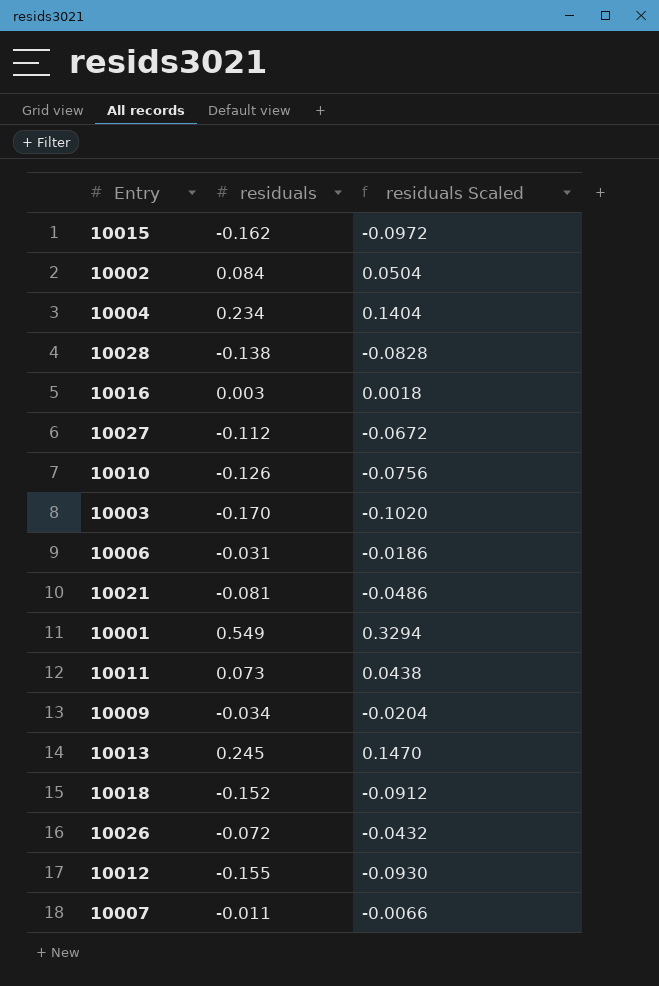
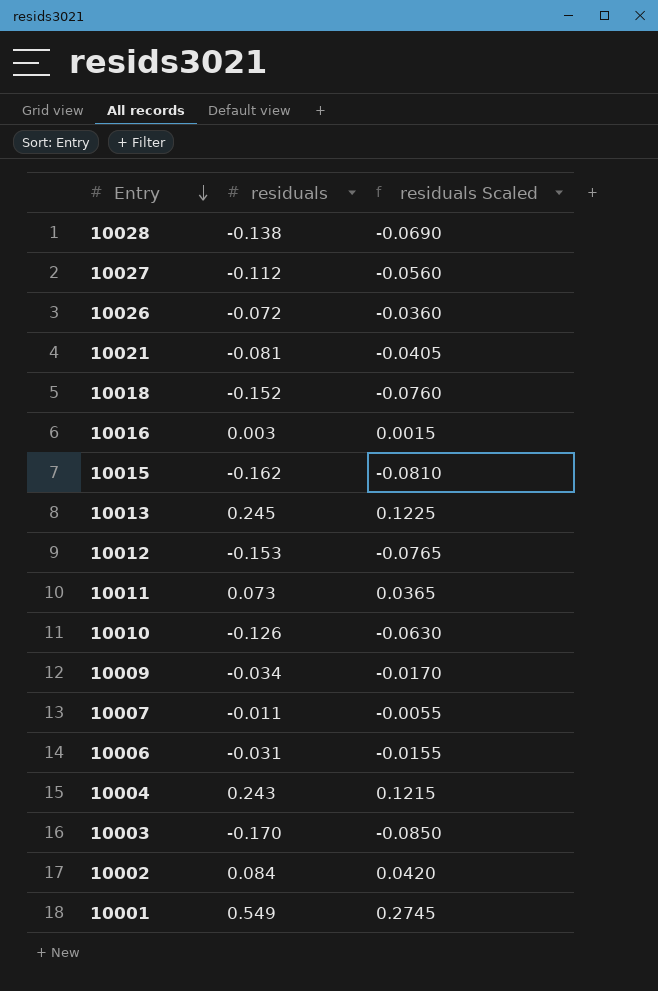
row order: none -> Entry descending
column residuals Scaled | formula: [residuals] * 0.6 -> [residuals] * 0.5
10012 | residuals: -0.155 -> -0.153
10004 | residuals: 0.234 -> 0.243

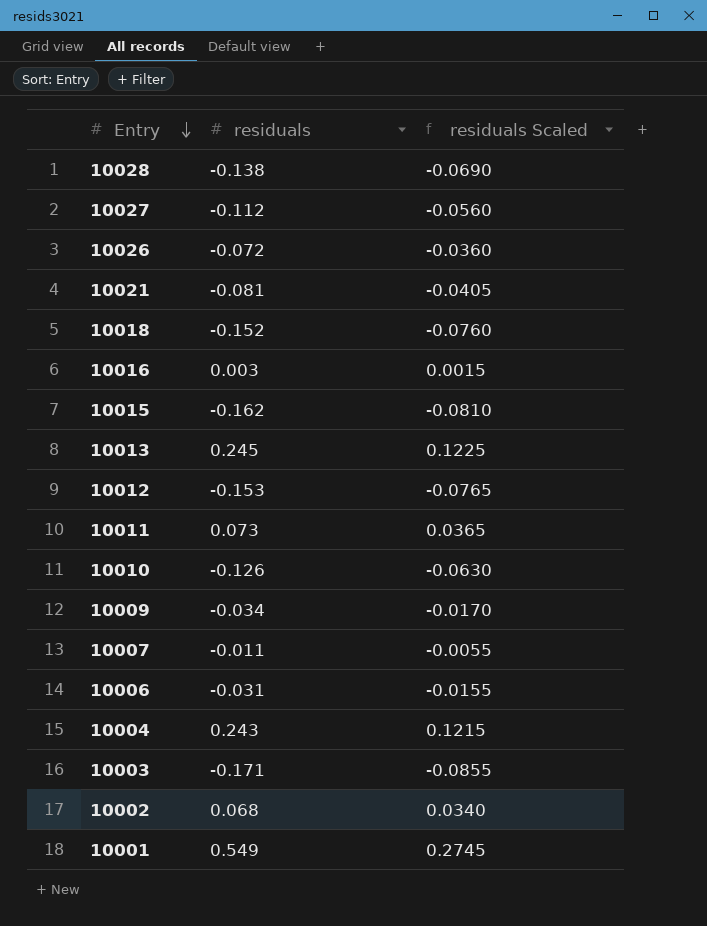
10003 | residuals: -0.170 -> -0.171
10003 | residuals Scaled: -0.0850 -> -0.0855
10002 | residuals: 0.084 -> 0.068
10002 | residuals Scaled: 0.0420 -> 0.0340

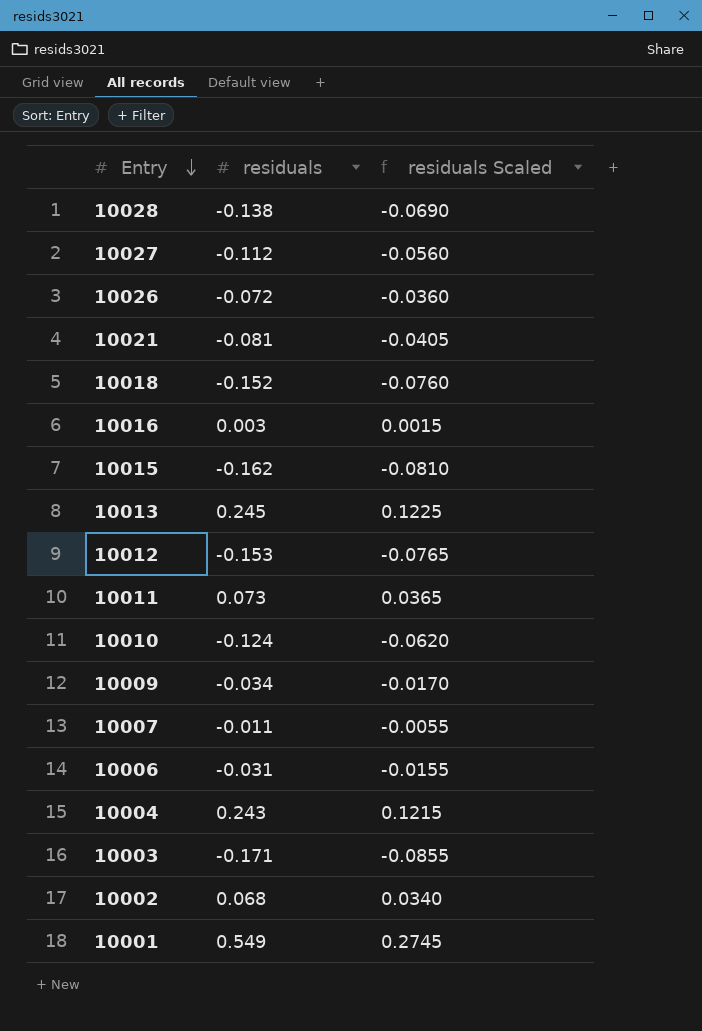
10010 | residuals: -0.126 -> -0.124
10010 | residuals Scaled: -0.0630 -> -0.0620

